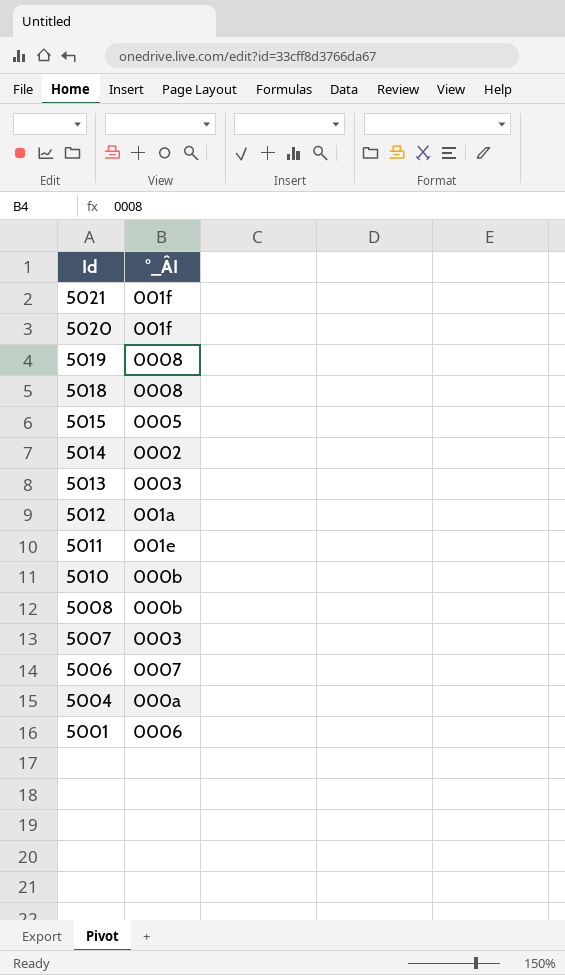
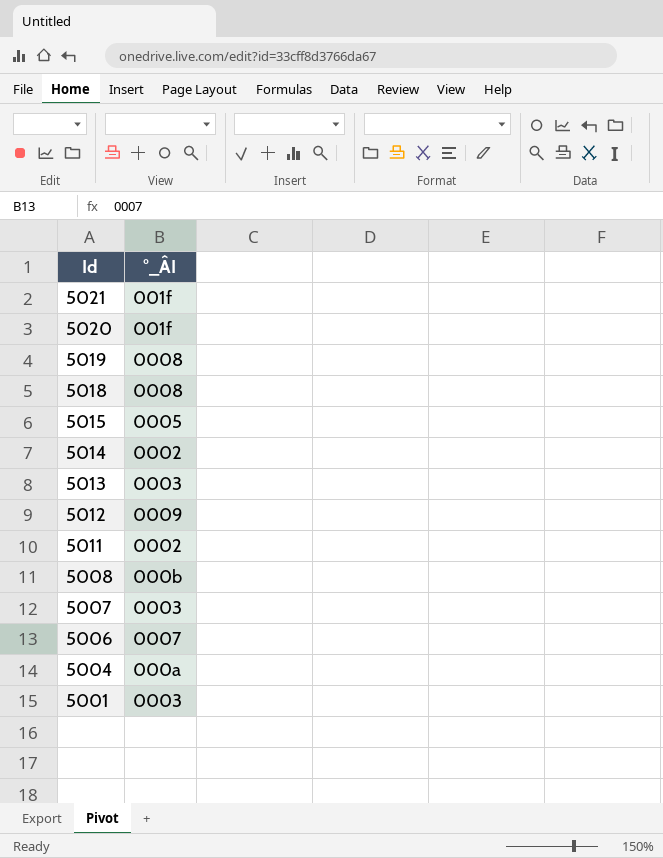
row 5010: 000b -> none
5012 | °_ÂI: 001a -> 0009
5011 | °_ÂI: 001e -> 0002
5001 | °_ÂI: 0006 -> 0003

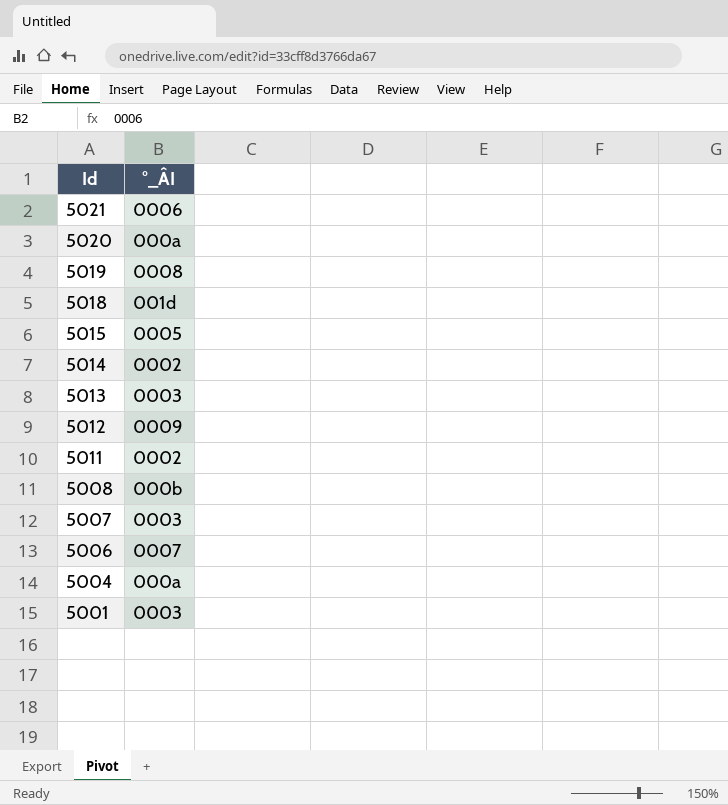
5021 | °_ÂI: 001f -> 0006
5020 | °_ÂI: 001f -> 000a
5018 | °_ÂI: 0008 -> 001d

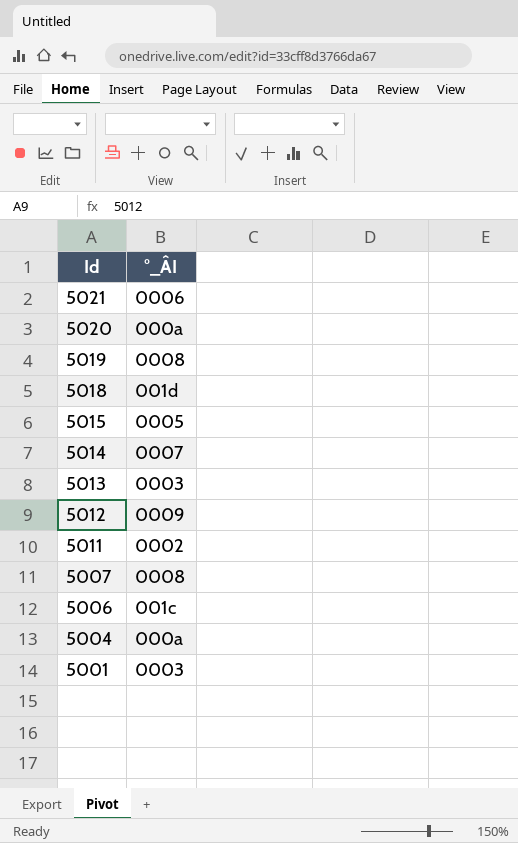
row 5008: 000b -> none
5014 | °_ÂI: 0002 -> 0007
5007 | °_ÂI: 0003 -> 0008
5006 | °_ÂI: 0007 -> 001c

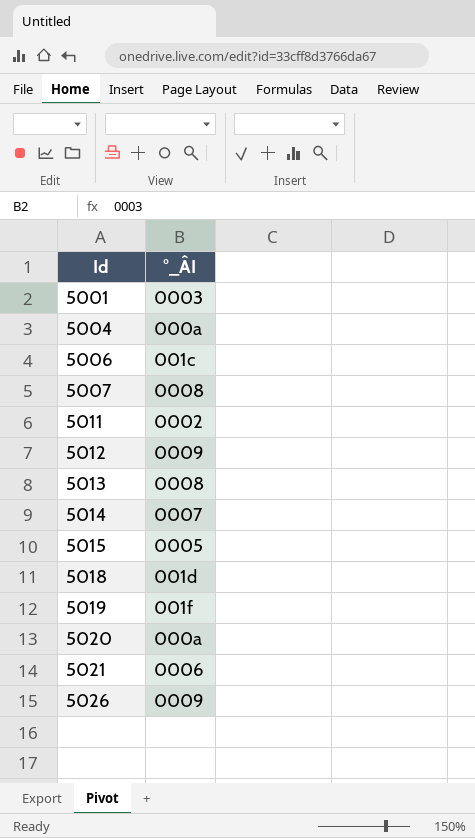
row order: Id descending -> Id ascending
5013 | °_ÂI: 0003 -> 0008
5019 | °_ÂI: 0008 -> 001f
row 5026: none -> 0009

